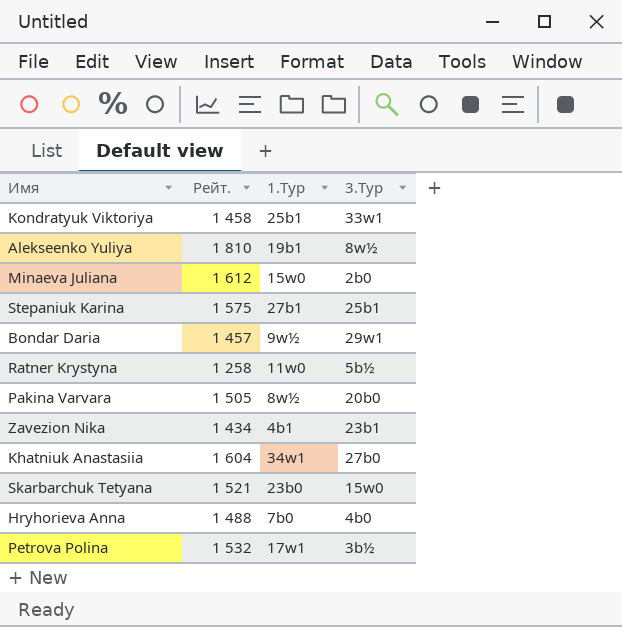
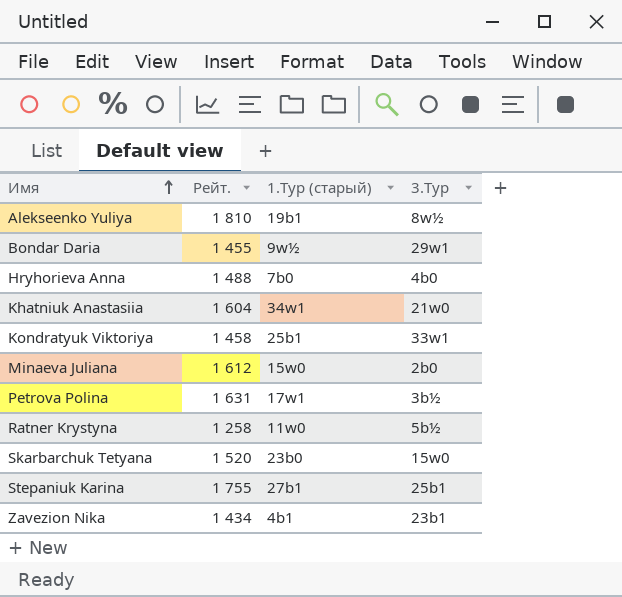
row order: none -> Имя ascending
column name: 1.Тур -> 1.Тур (старый)
row Pakina Varvara: 1 505 | 8w½ | 20b0 -> none
Bondar Daria | Рейт.: 1 457 -> 1 455
Khatniuk Anastasiia | 3.Тур: 27b0 -> 21w0
Petrova Polina | Рейт.: 1 532 -> 1 631
Skarbarchuk Tetyana | Рейт.: 1 521 -> 1 520
Stepaniuk Karina | Рейт.: 1 575 -> 1 755

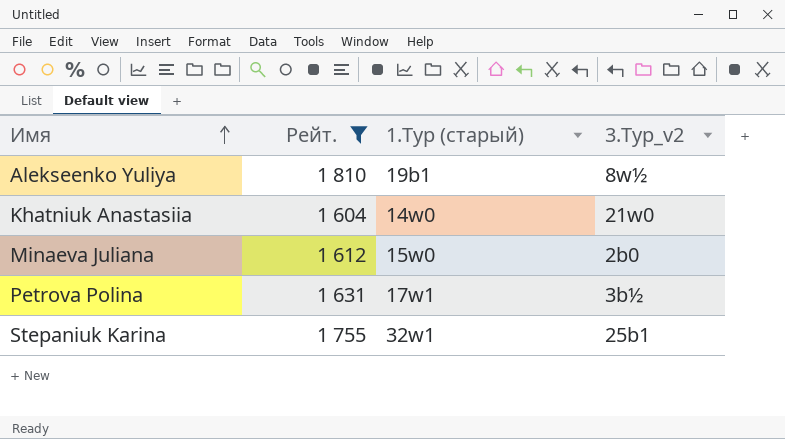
filter: none -> Рейт. >= 1 604
column name: 3.Тур -> 3.Тур_v2
Khatniuk Anastasiia | 1.Тур (старый): 34w1 -> 14w0
Stepaniuk Karina | 1.Тур (старый): 27b1 -> 32w1

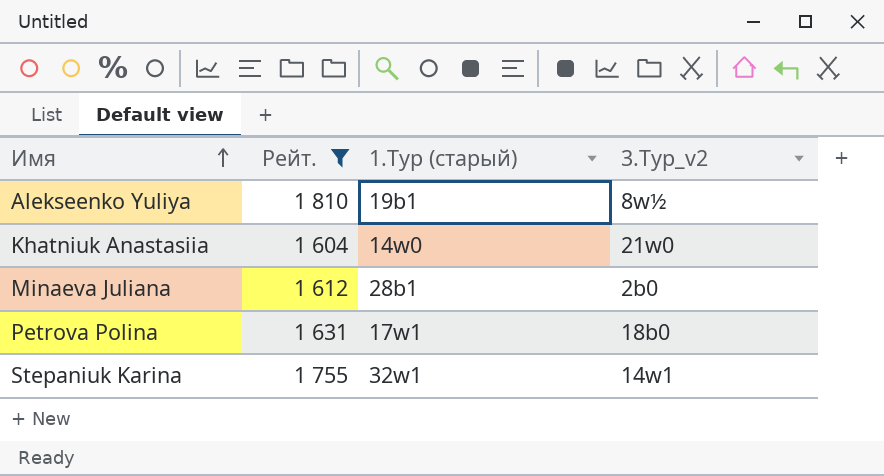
Minaeva Juliana | 1.Тур (старый): 15w0 -> 28b1
Petrova Polina | 3.Тур_v2: 3b½ -> 18b0
Stepaniuk Karina | 3.Тур_v2: 25b1 -> 14w1

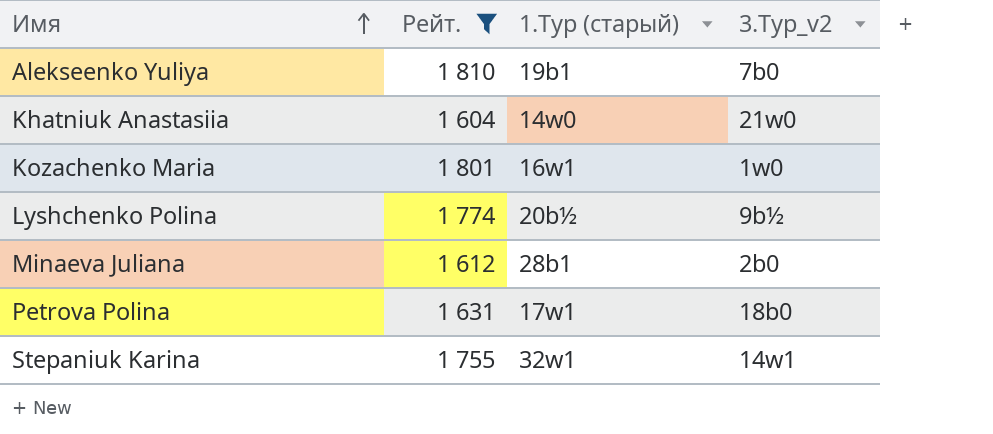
Alekseenko Yuliya | 3.Тур_v2: 8w½ -> 7b0
row Kozachenko Maria: none -> 1 801 | 16w1 | 1w0
row Lyshchenko Polina: none -> 1 774 | 20b½ | 9b½

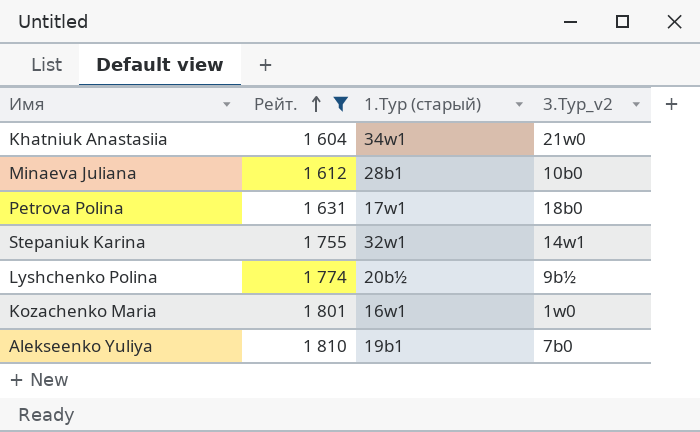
row order: Имя ascending -> Рейт. ascending
Khatniuk Anastasiia | 1.Тур (старый): 14w0 -> 34w1
Minaeva Juliana | 3.Тур_v2: 2b0 -> 10b0

